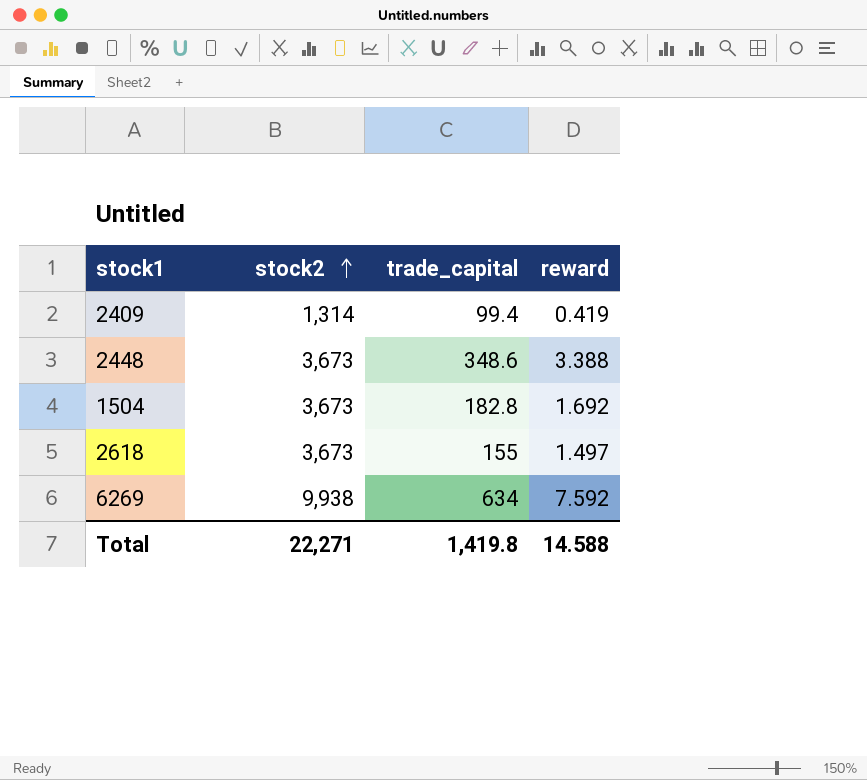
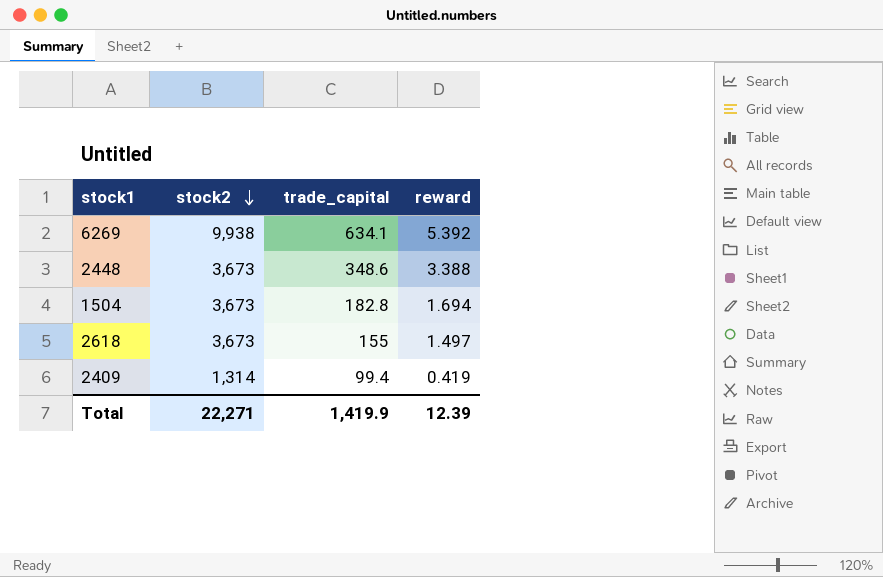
row order: stock2 ascending -> stock2 descending
6269 | trade_capital: 634 -> 634.1
6269 | reward: 7.592 -> 5.392
1504 | reward: 1.692 -> 1.694
Total | trade_capital: 1,419.8 -> 1,419.9
Total | reward: 14.588 -> 12.39

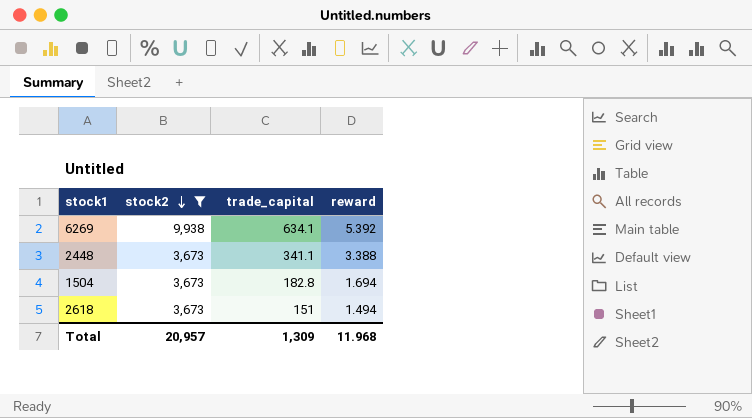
filter: none -> stock2 != 1,314
2448 | trade_capital: 348.6 -> 341.1
2618 | trade_capital: 155 -> 151
2618 | reward: 1.497 -> 1.494
Total | stock2: 22,271 -> 20,957
Total | trade_capital: 1,419.9 -> 1,309
Total | reward: 12.39 -> 11.968

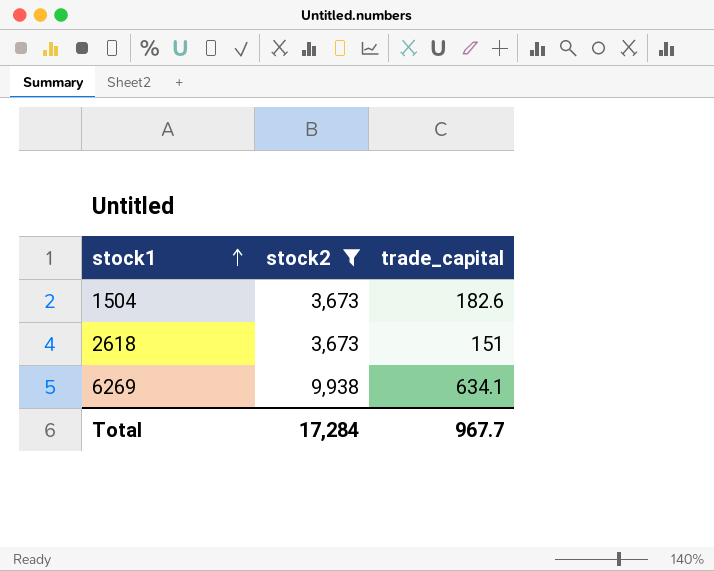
row order: stock2 descending -> stock1 ascending
column reward | position: 4 -> none
row 2448: 3,673 | 341.1 | 3.388 -> none
1504 | trade_capital: 182.8 -> 182.6
Total | stock2: 20,957 -> 17,284
Total | trade_capital: 1,309 -> 967.7

